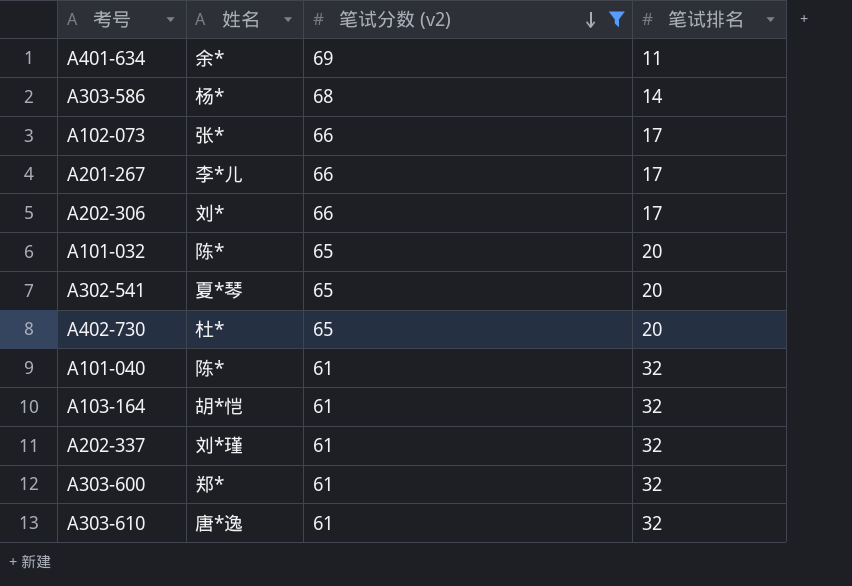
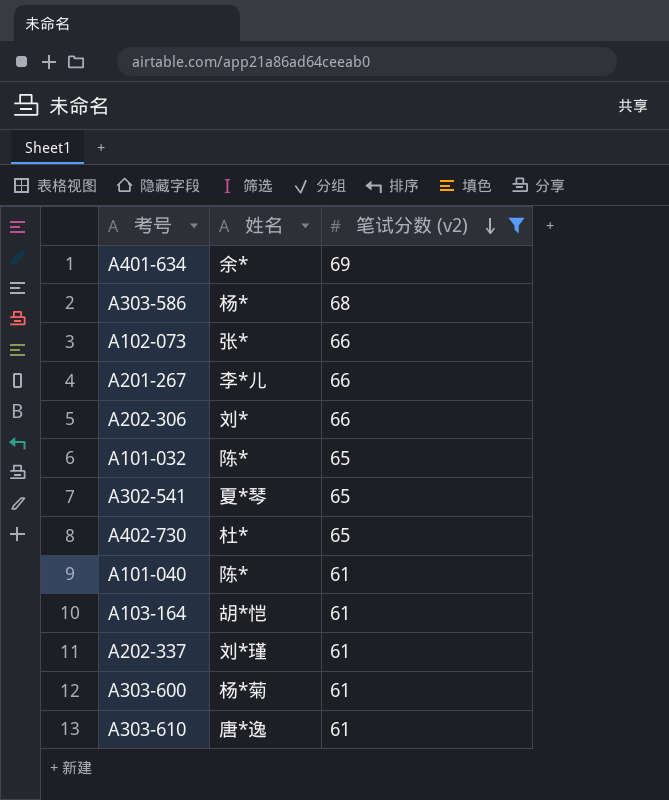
column 笔试排名 | position: 4 -> none
A303-600 | 姓名: 郑* -> 杨*菊

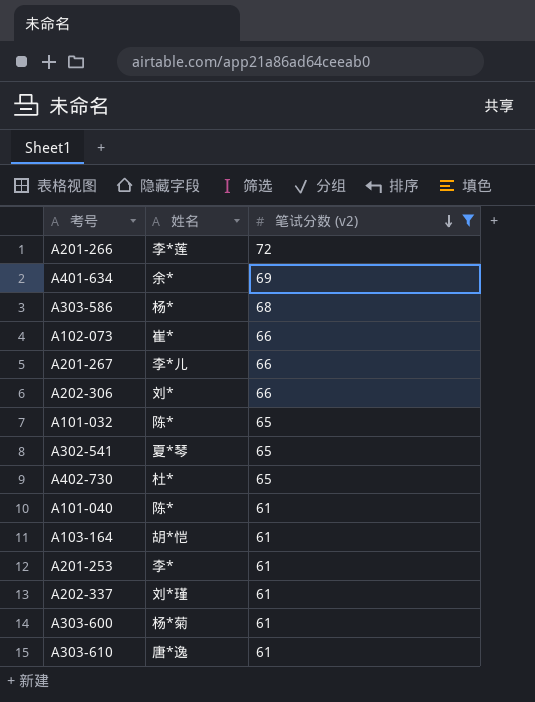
row A201-266: none -> 李*莲 | 72
A102-073 | 姓名: 张* -> 崔*
row A201-253: none -> 李* | 61

